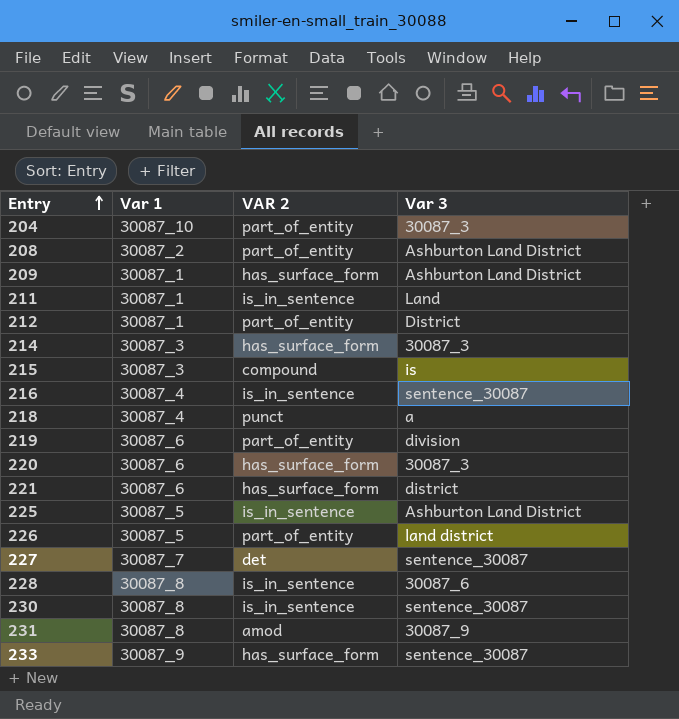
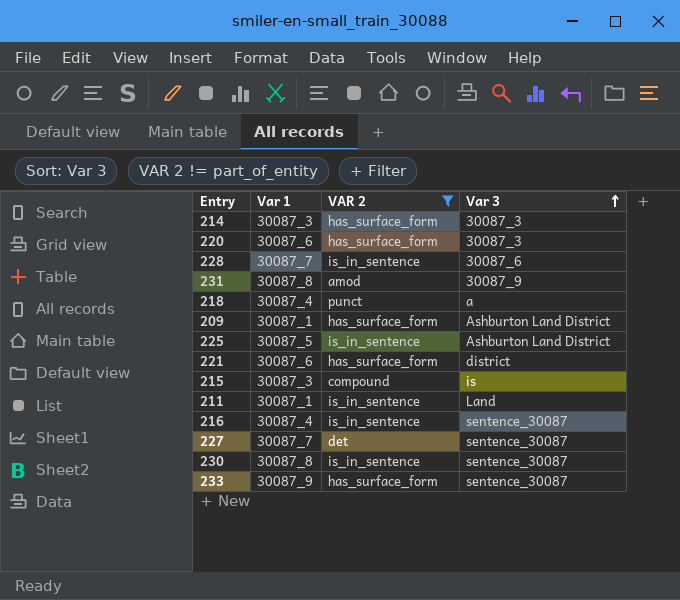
filter: none -> VAR 2 != part_of_entity
row order: Entry ascending -> Var 3 ascending
228 | Var 1: 30087_8 -> 30087_7

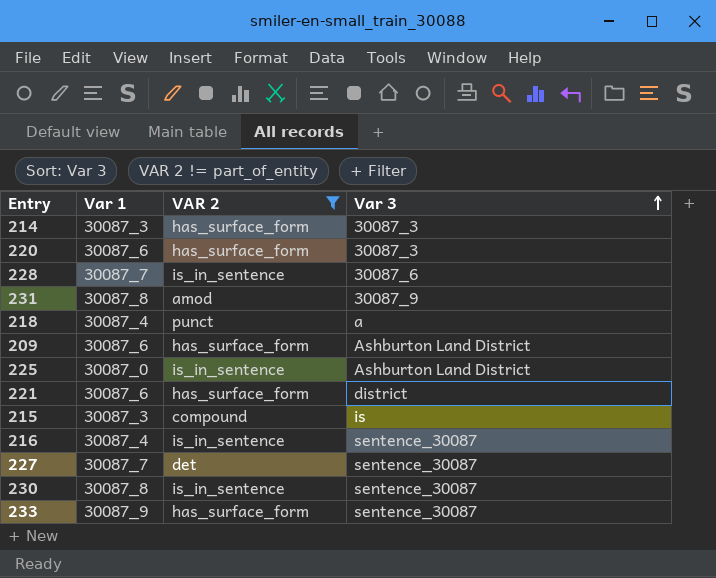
row 211: 30087_1 | is_in_sentence | Land -> none
209 | Var 1: 30087_1 -> 30087_6
225 | Var 1: 30087_5 -> 30087_0

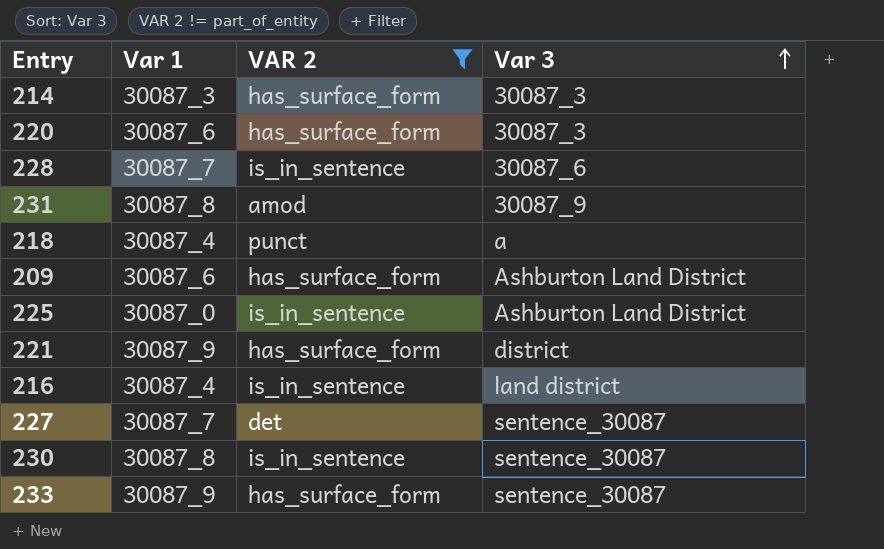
row 215: 30087_3 | compound | is -> none
221 | Var 1: 30087_6 -> 30087_9
216 | Var 3: sentence_30087 -> land district

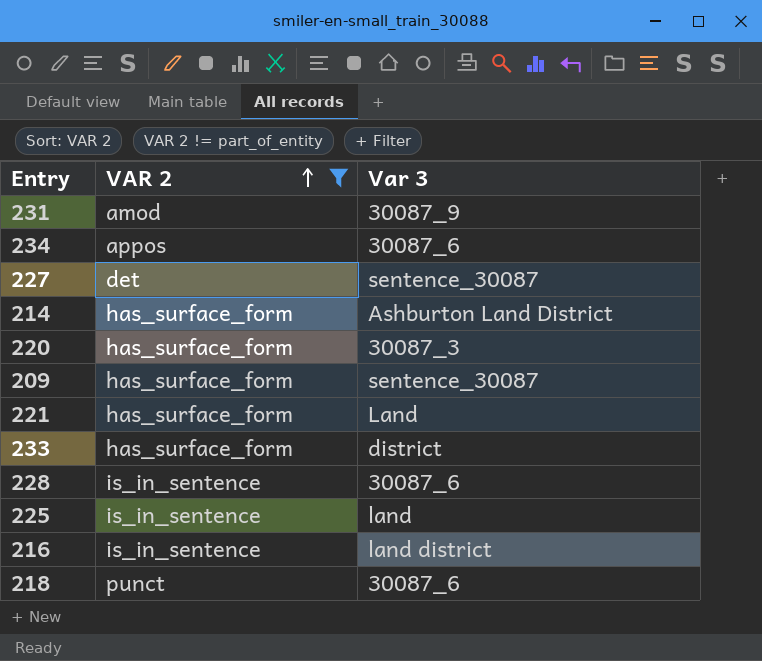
row order: Var 3 ascending -> VAR 2 ascending
column Var 1 | position: 2 -> none
row 230: 30087_8 | is_in_sentence | sentence_30087 -> none
row 234: none -> appos | 30087_6
214 | Var 3: 30087_3 -> Ashburton Land District
209 | Var 3: Ashburton Land District -> sentence_30087
221 | Var 3: district -> Land
233 | Var 3: sentence_30087 -> district
225 | Var 3: Ashburton Land District -> land
218 | Var 3: a -> 30087_6

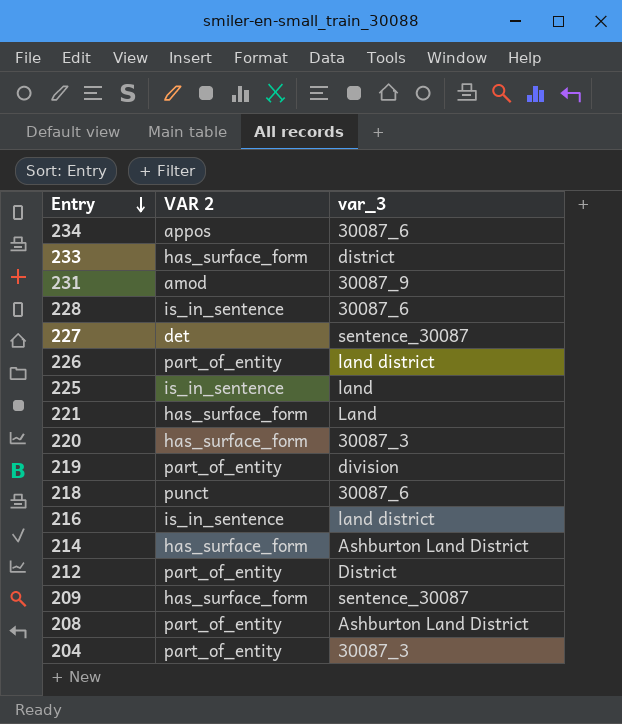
filter: VAR 2 != part_of_entity -> none
row order: VAR 2 ascending -> Entry descending
column name: Var 3 -> var_3

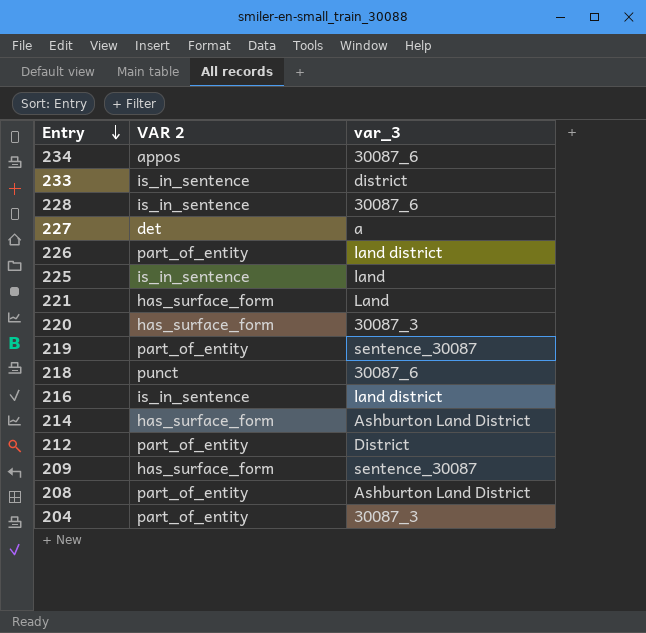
row 231: amod | 30087_9 -> none
233 | VAR 2: has_surface_form -> is_in_sentence
227 | var_3: sentence_30087 -> a
219 | var_3: division -> sentence_30087

